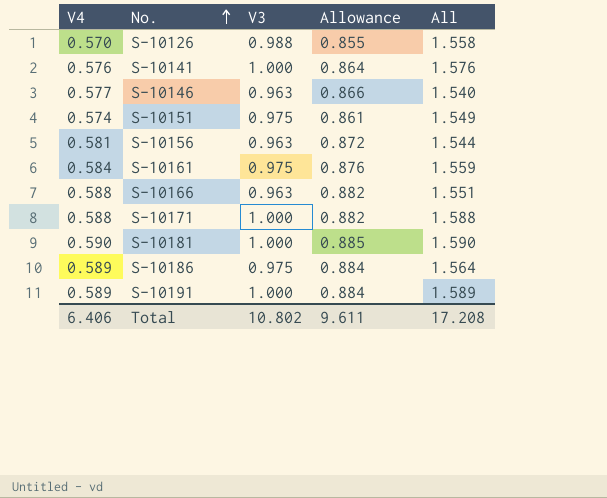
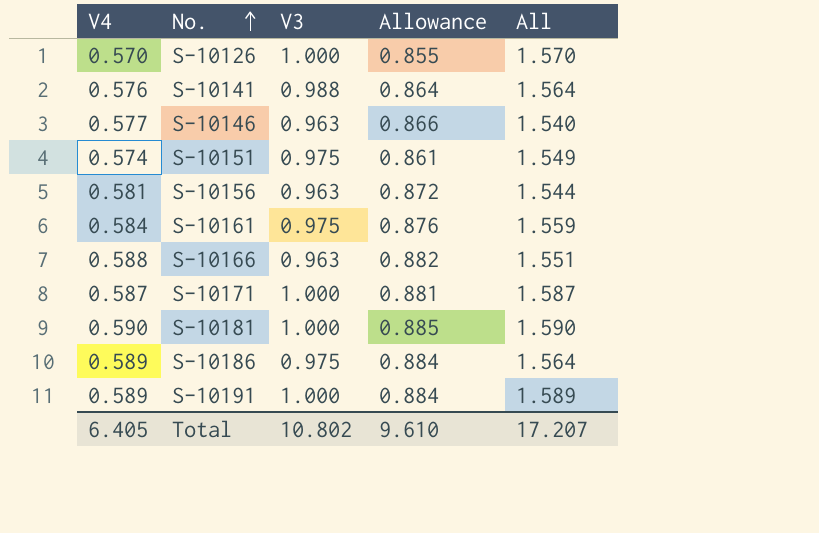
S-10126 | V3: 0.988 -> 1.000
S-10126 | All: 1.558 -> 1.570
S-10141 | V3: 1.000 -> 0.988
S-10141 | All: 1.576 -> 1.564
S-10171 | V4: 0.588 -> 0.587
S-10171 | Allowance: 0.882 -> 0.881
S-10171 | All: 1.588 -> 1.587
Total | V4: 6.406 -> 6.405
Total | Allowance: 9.611 -> 9.610
Total | All: 17.208 -> 17.207

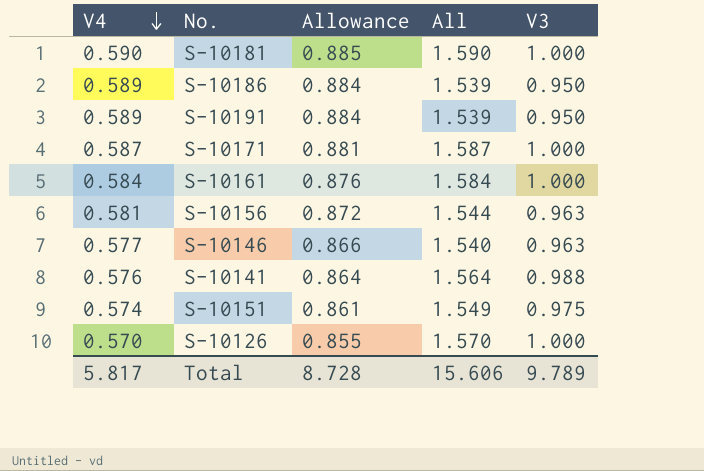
row order: No. ascending -> V4 descending
column V3 | position: 3 -> 5
row S-10166: 0.588 | 0.963 | 0.882 | 1.551 -> none
S-10186 | All: 1.564 -> 1.539
S-10186 | V3: 0.975 -> 0.950
S-10191 | All: 1.589 -> 1.539
S-10191 | V3: 1.000 -> 0.950
S-10161 | All: 1.559 -> 1.584
S-10161 | V3: 0.975 -> 1.000
Total | V4: 6.405 -> 5.817
Total | Allowance: 9.610 -> 8.728
Total | All: 17.207 -> 15.606
Total | V3: 10.802 -> 9.789

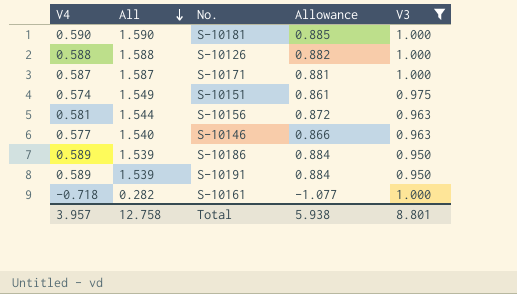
filter: none -> V3 != 0.988
row order: V4 descending -> All descending
column All | position: 4 -> 2
S-10126 | V4: 0.570 -> 0.588
S-10126 | All: 1.570 -> 1.588
S-10126 | Allowance: 0.855 -> 0.882
S-10161 | V4: 0.584 -> -0.718
S-10161 | All: 1.584 -> 0.282
S-10161 | Allowance: 0.876 -> -1.077
Total | V4: 5.817 -> 3.957
Total | All: 15.606 -> 12.758
Total | Allowance: 8.728 -> 5.938
Total | V3: 9.789 -> 8.801

